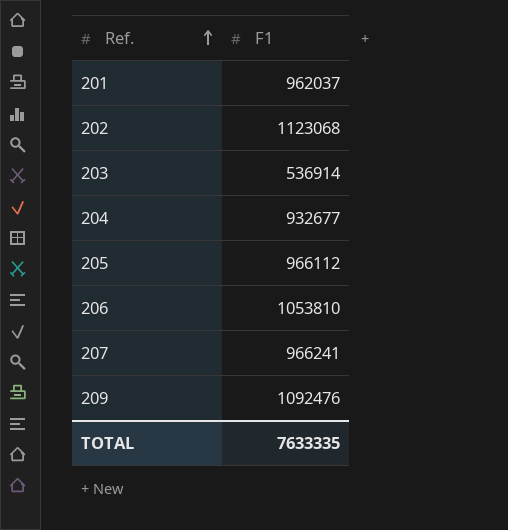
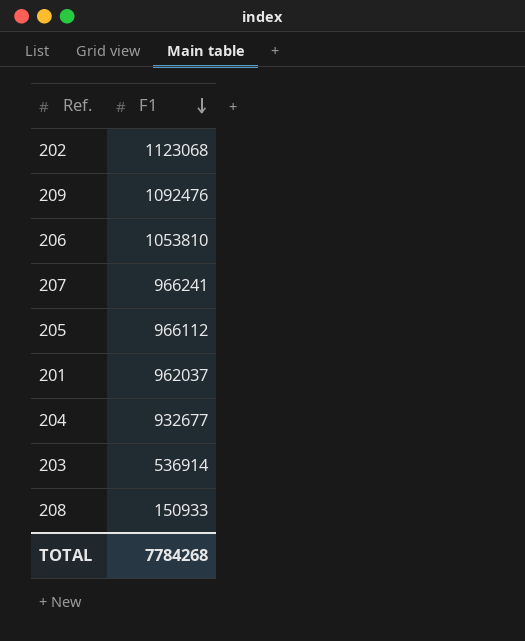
row order: Ref. ascending -> F1 descending
row 208: none -> 150933
TOTAL | F1: 7633335 -> 7784268

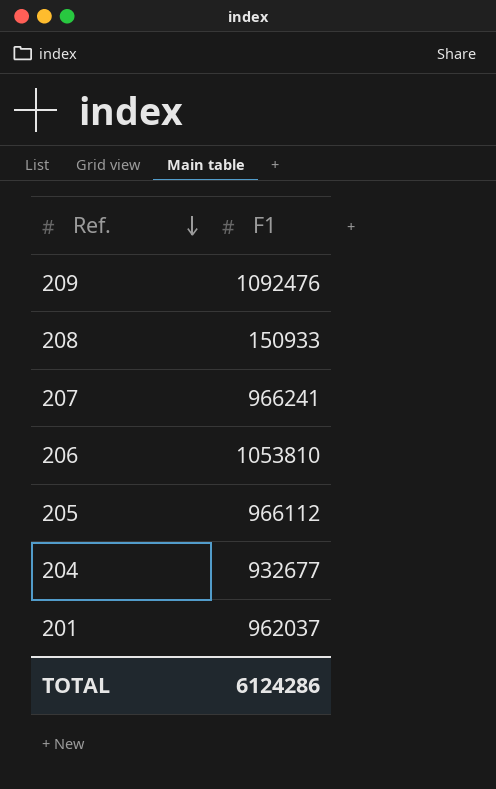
row order: F1 descending -> Ref. descending
row 202: 1123068 -> none
row 203: 536914 -> none
TOTAL | F1: 7784268 -> 6124286

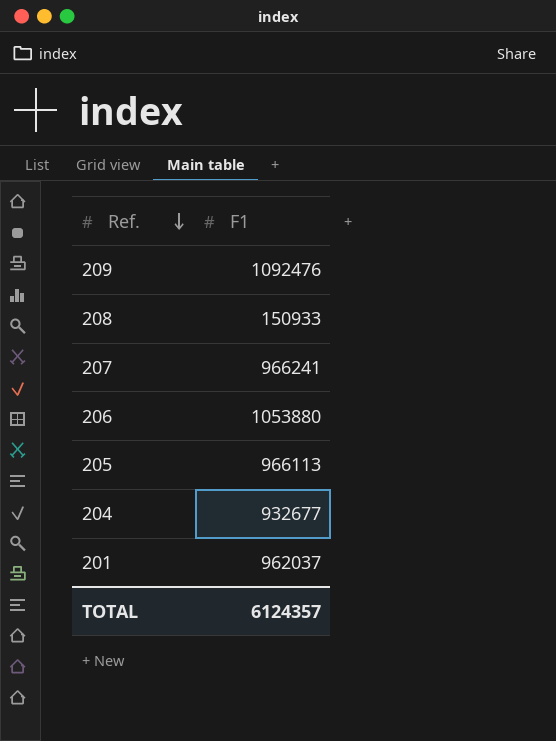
206 | F1: 1053810 -> 1053880
205 | F1: 966112 -> 966113
TOTAL | F1: 6124286 -> 6124357

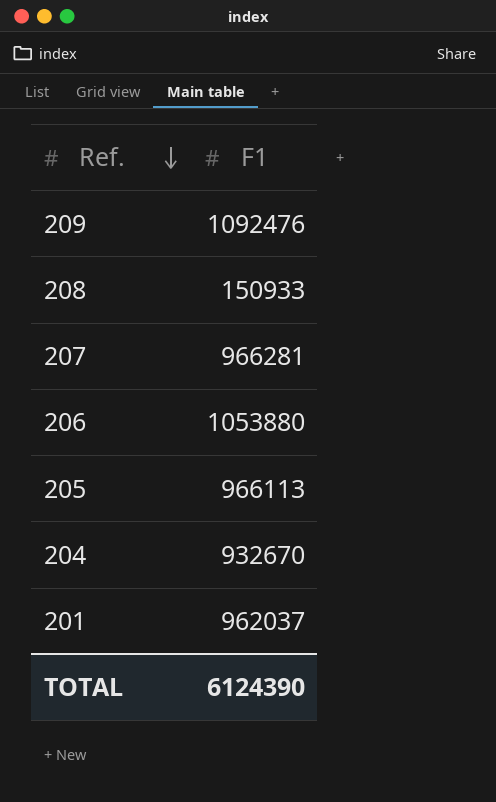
207 | F1: 966241 -> 966281
204 | F1: 932677 -> 932670
TOTAL | F1: 6124357 -> 6124390

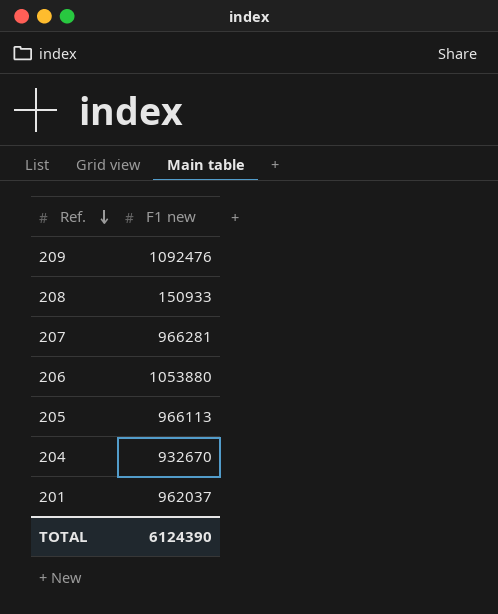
column name: F1 -> F1 new

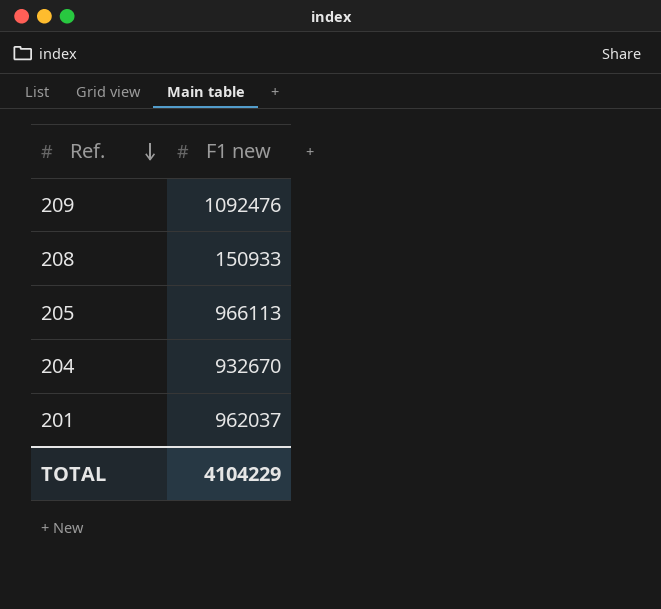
row 207: 966281 -> none
row 206: 1053880 -> none
TOTAL | F1 new: 6124390 -> 4104229

